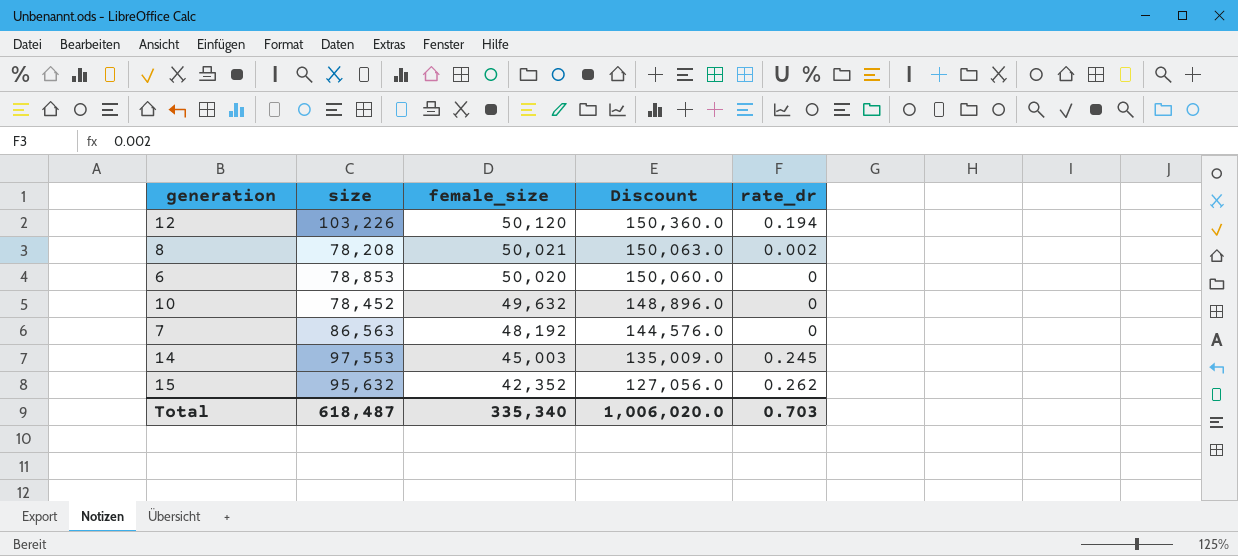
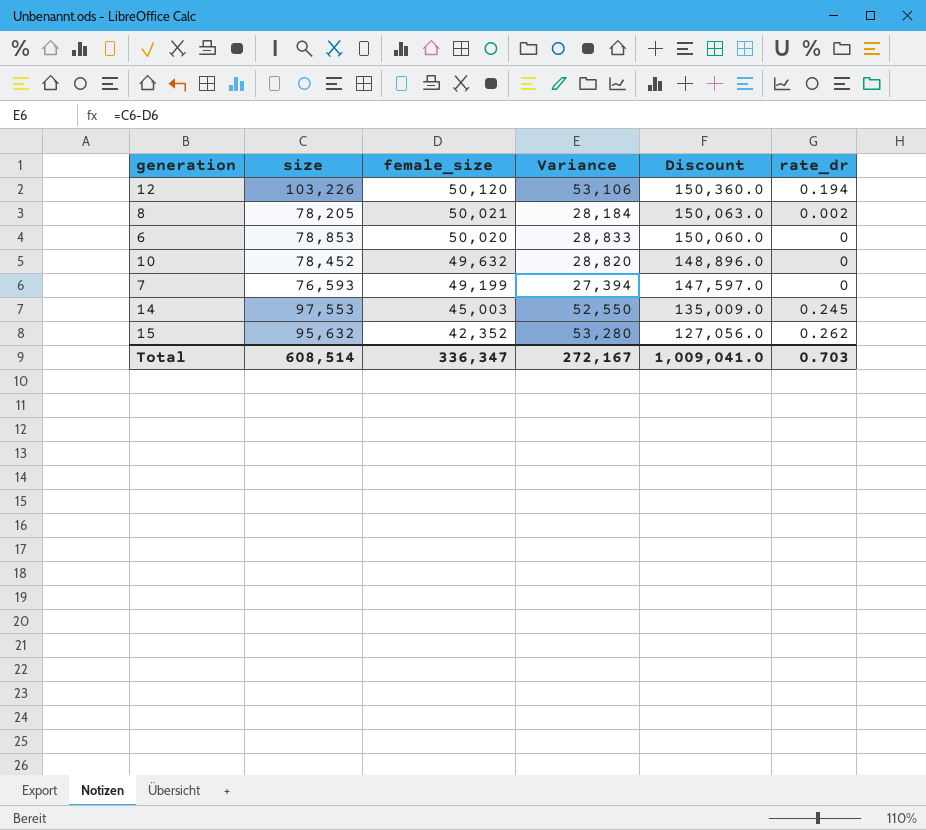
column Variance | formula: none -> [size] - [female_size]
8 | size: 78,208 -> 78,205
7 | size: 86,563 -> 76,593
7 | female_size: 48,192 -> 49,199
7 | Discount: 144,576.0 -> 147,597.0
Total | size: 618,487 -> 608,514
Total | female_size: 335,340 -> 336,347
Total | Discount: 1,006,020.0 -> 1,009,041.0

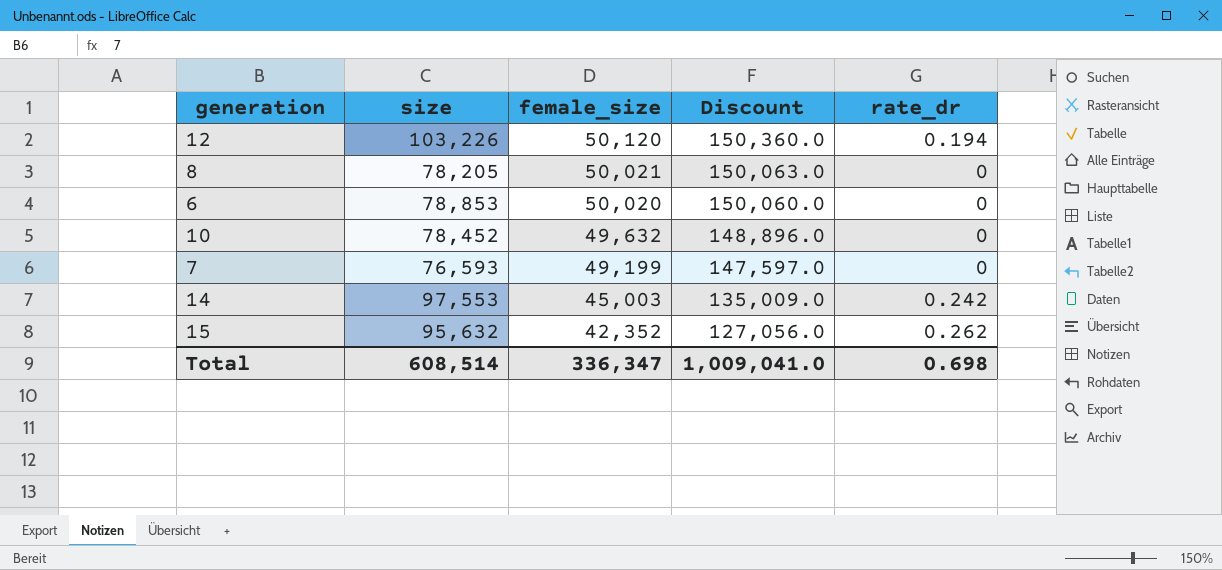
column Variance | formula: [size] - [female_size] -> none
8 | rate_dr: 0.002 -> 0
14 | rate_dr: 0.245 -> 0.242
Total | rate_dr: 0.703 -> 0.698

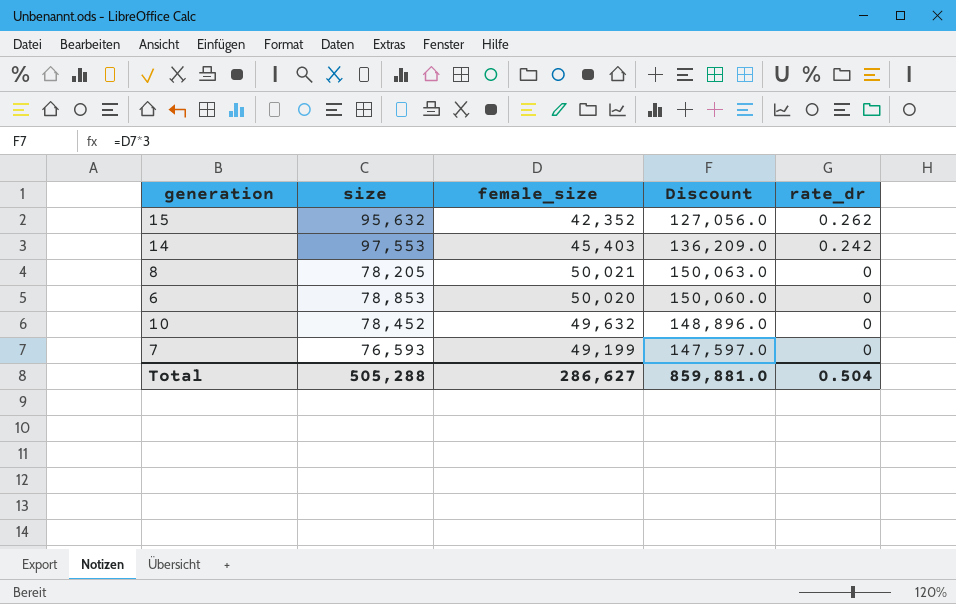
row order: female_size descending -> rate_dr descending
row 12: 103,226 | 50,120 | 150,360.0 | 0.194 -> none
14 | female_size: 45,003 -> 45,403
14 | Discount: 135,009.0 -> 136,209.0
Total | size: 608,514 -> 505,288
Total | female_size: 336,347 -> 286,627
Total | Discount: 1,009,041.0 -> 859,881.0
Total | rate_dr: 0.698 -> 0.504

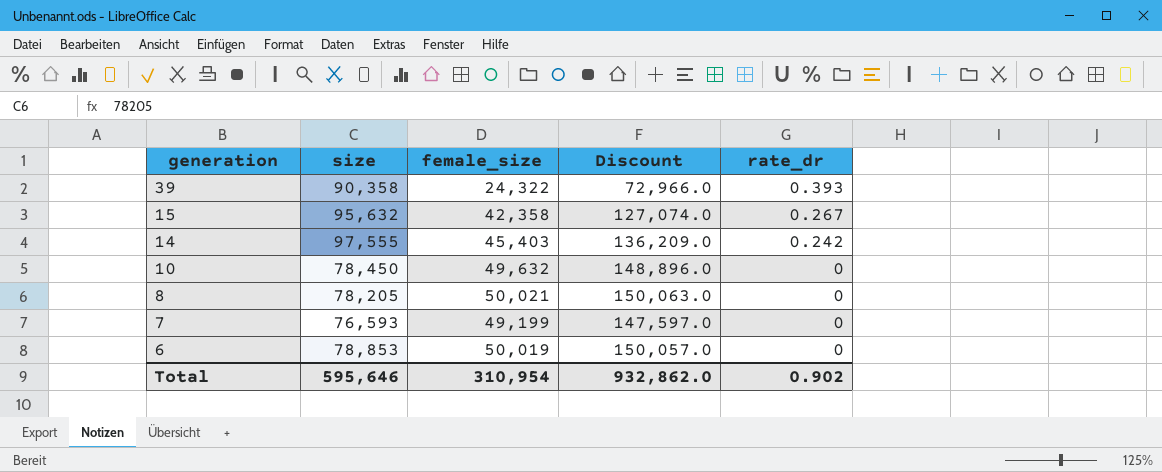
row order: rate_dr descending -> generation descending
row 39: none -> 90,358 | 24,322 | 72,966.0 | 0.393
15 | female_size: 42,352 -> 42,358
15 | Discount: 127,056.0 -> 127,074.0
15 | rate_dr: 0.262 -> 0.267
14 | size: 97,553 -> 97,555
10 | size: 78,452 -> 78,450
6 | female_size: 50,020 -> 50,019
6 | Discount: 150,060.0 -> 150,057.0
Total | size: 505,288 -> 595,646
Total | female_size: 286,627 -> 310,954
Total | Discount: 859,881.0 -> 932,862.0
Total | rate_dr: 0.504 -> 0.902

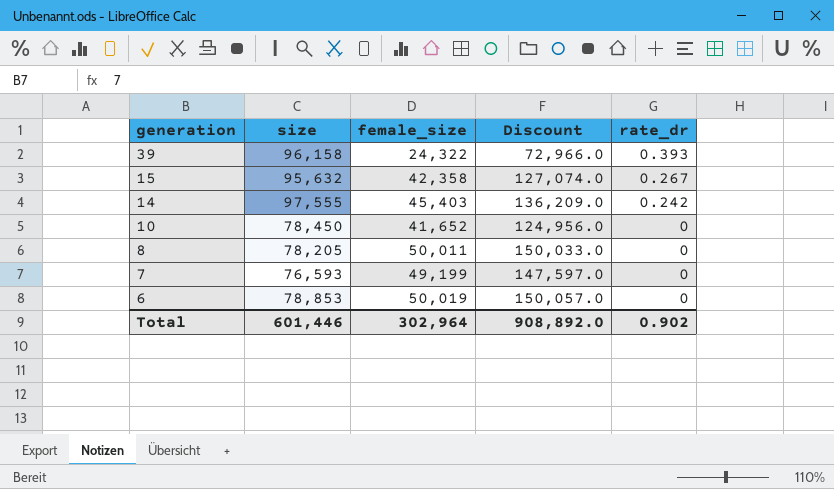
39 | size: 90,358 -> 96,158
10 | female_size: 49,632 -> 41,652
10 | Discount: 148,896.0 -> 124,956.0
8 | female_size: 50,021 -> 50,011
8 | Discount: 150,063.0 -> 150,033.0
Total | size: 595,646 -> 601,446
Total | female_size: 310,954 -> 302,964
Total | Discount: 932,862.0 -> 908,892.0

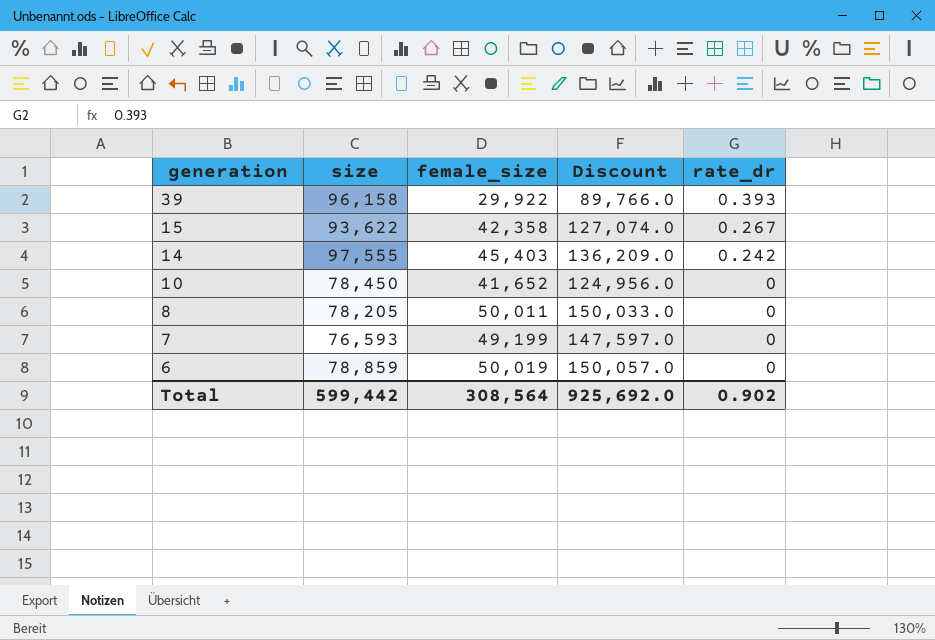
39 | female_size: 24,322 -> 29,922
39 | Discount: 72,966.0 -> 89,766.0
15 | size: 95,632 -> 93,622
6 | size: 78,853 -> 78,859
Total | size: 601,446 -> 599,442
Total | female_size: 302,964 -> 308,564
Total | Discount: 908,892.0 -> 925,692.0

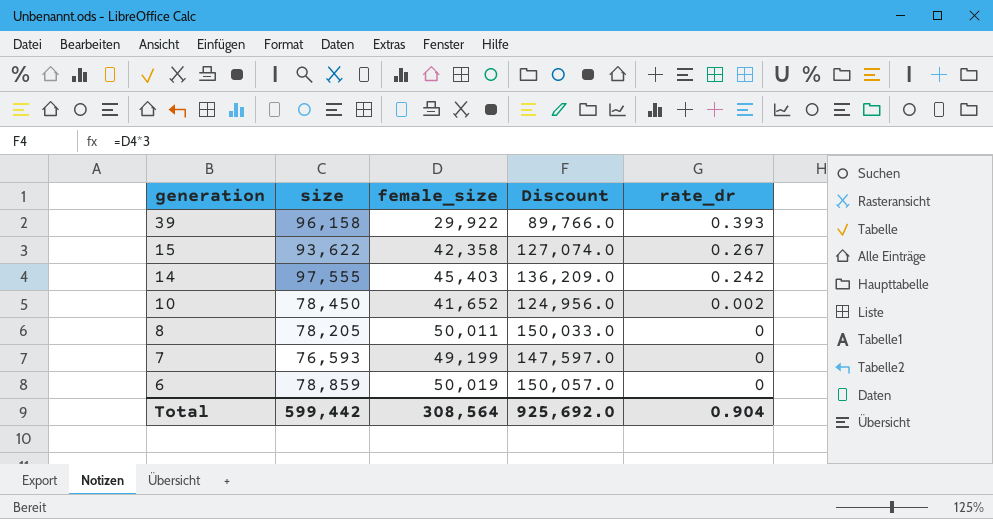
10 | rate_dr: 0 -> 0.002
Total | rate_dr: 0.902 -> 0.904

